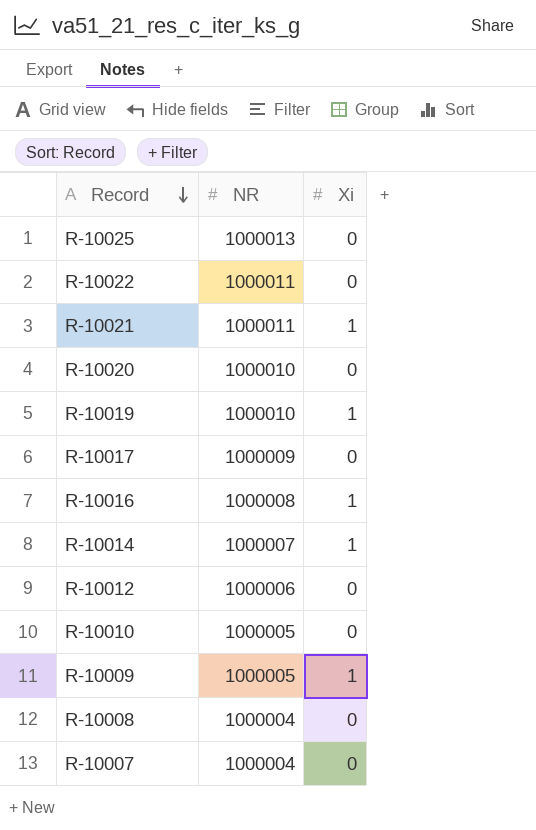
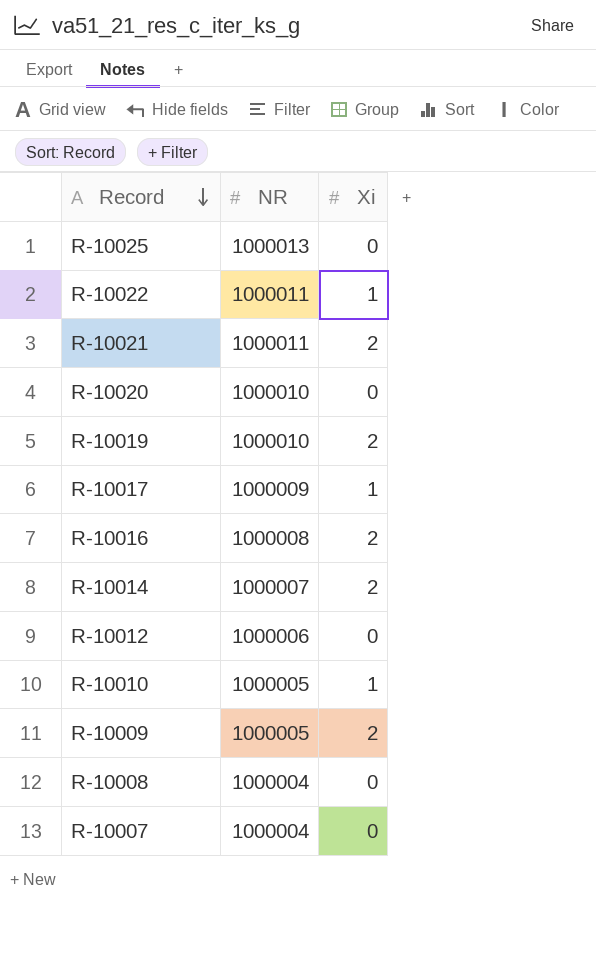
R-10022 | Xi: 0 -> 1
R-10021 | Xi: 1 -> 2
R-10019 | Xi: 1 -> 2
R-10017 | Xi: 0 -> 1
R-10016 | Xi: 1 -> 2
R-10014 | Xi: 1 -> 2
R-10010 | Xi: 0 -> 1
R-10009 | Xi: 1 -> 2

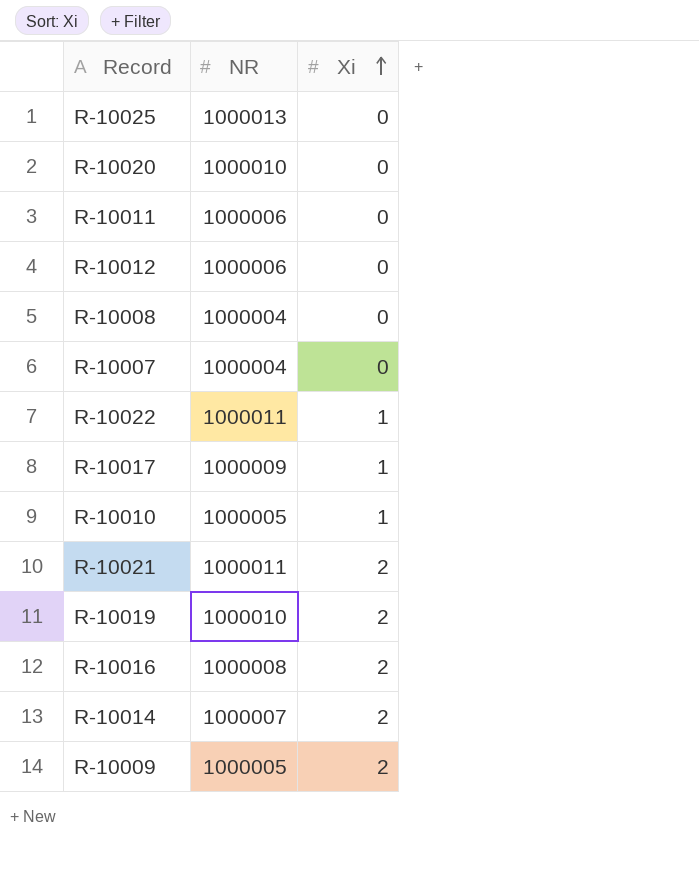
row order: Record descending -> Xi ascending
row R-10011: none -> 1000006 | 0

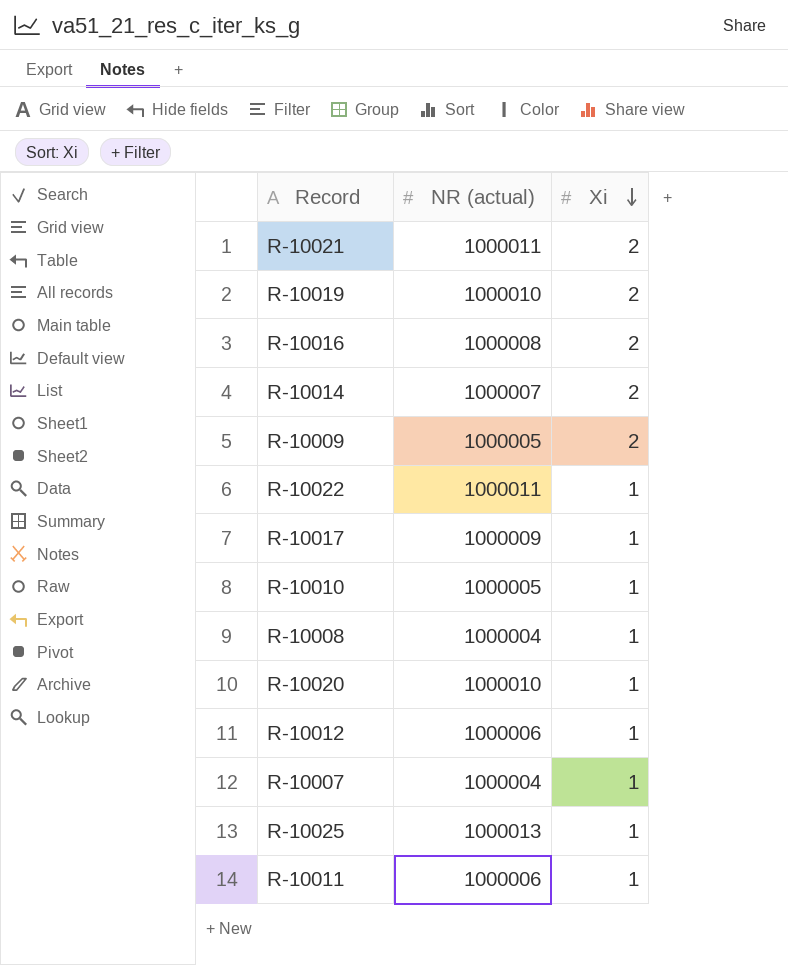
row order: Xi ascending -> Xi descending
column name: NR -> NR (actual)
R-10008 | Xi: 0 -> 1
R-10020 | Xi: 0 -> 1
R-10012 | Xi: 0 -> 1
R-10007 | Xi: 0 -> 1
R-10025 | Xi: 0 -> 1
R-10011 | Xi: 0 -> 1

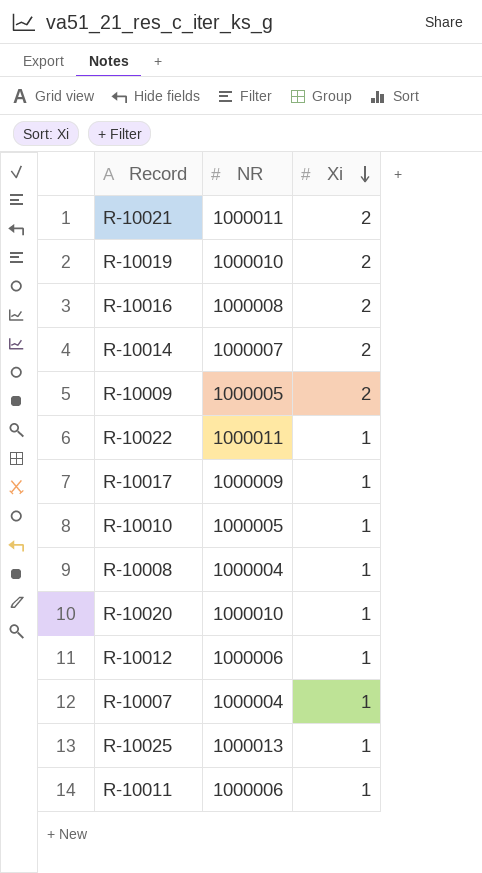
column name: NR (actual) -> NR

